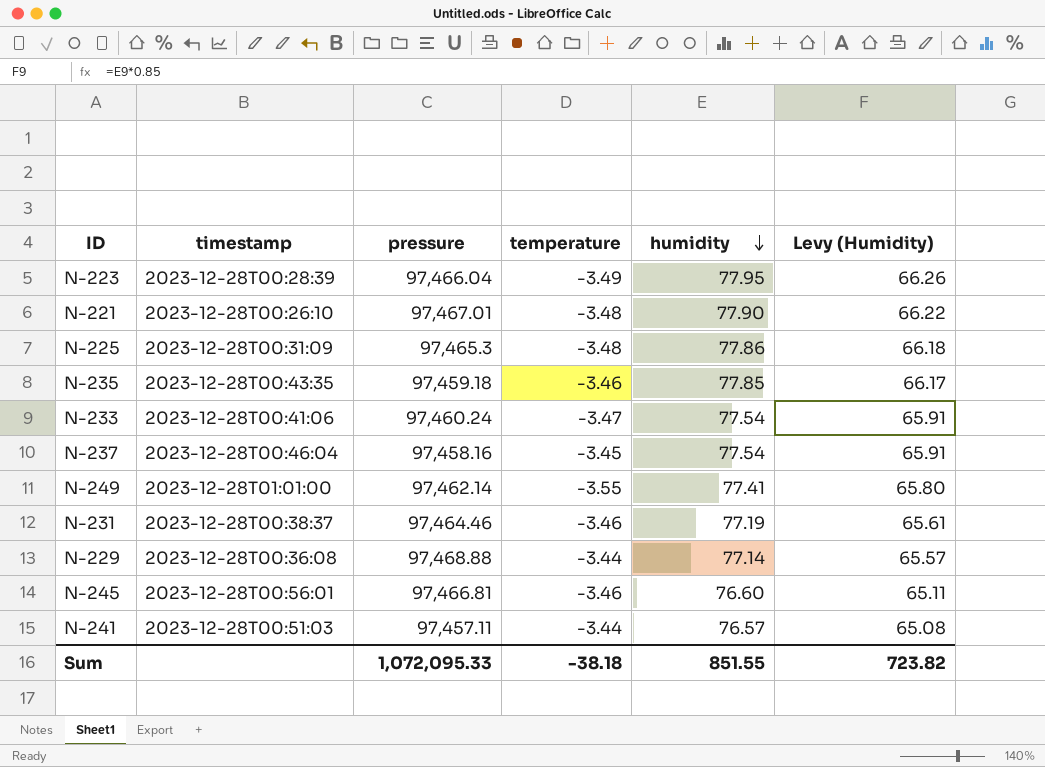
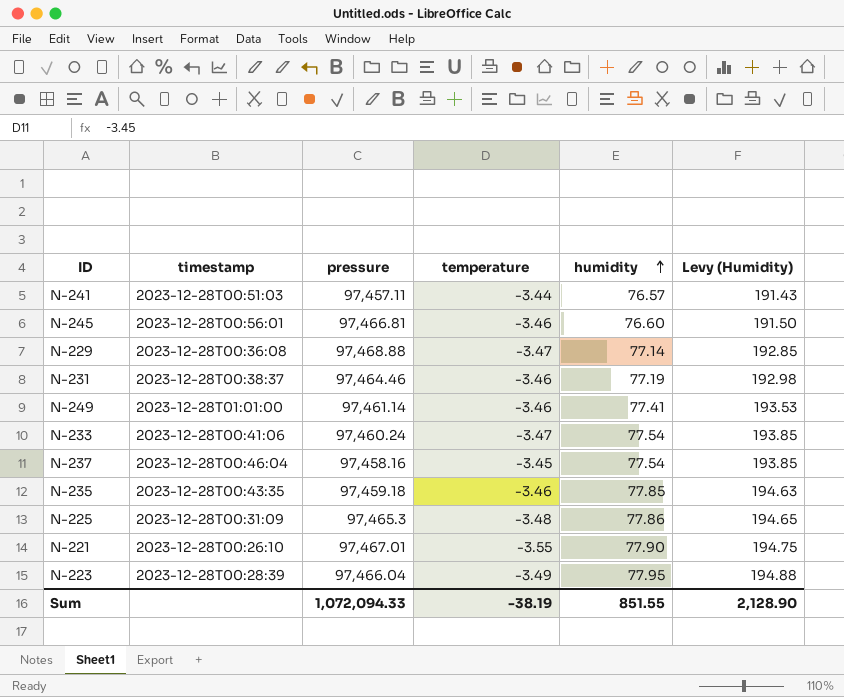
row order: humidity descending -> humidity ascending
column Levy (Humidity) | formula: [humidity] * 0.85 -> [humidity] * 2.5
N-229 | temperature: -3.44 -> -3.47
N-249 | pressure: 97,462.14 -> 97,461.14
N-249 | temperature: -3.55 -> -3.46
N-221 | temperature: -3.48 -> -3.55
Sum | pressure: 1,072,095.33 -> 1,072,094.33
Sum | temperature: -38.18 -> -38.19
Sum | Levy (Humidity): 723.82 -> 2,128.90

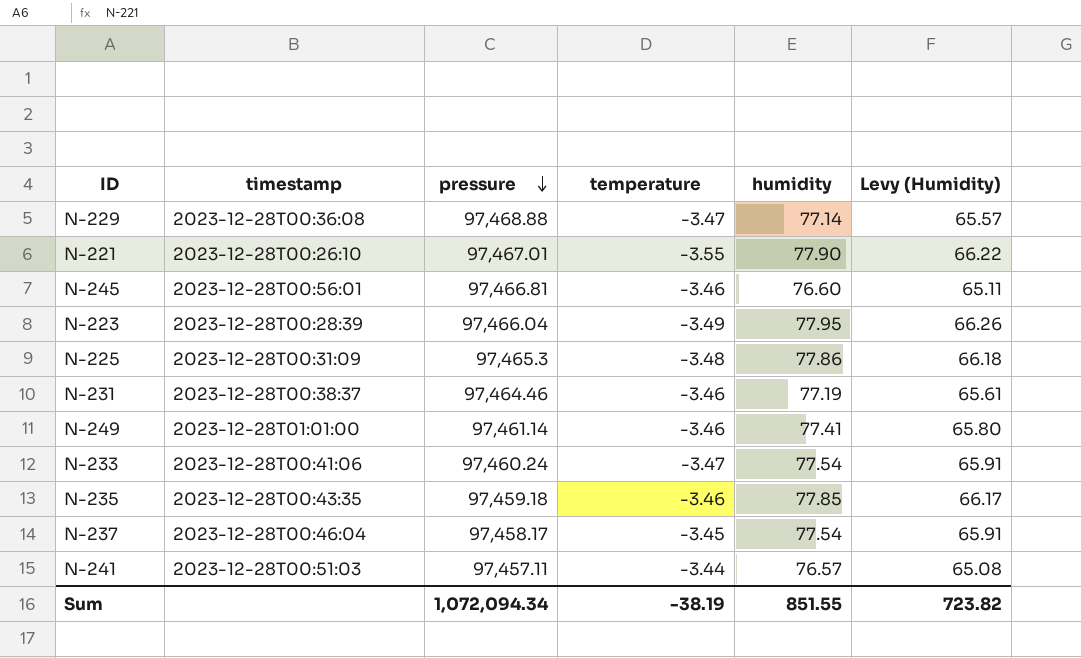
row order: humidity ascending -> pressure descending
column Levy (Humidity) | formula: [humidity] * 2.5 -> [humidity] * 0.85
N-237 | pressure: 97,458.16 -> 97,458.17
Sum | pressure: 1,072,094.33 -> 1,072,094.34
Sum | Levy (Humidity): 2,128.90 -> 723.82

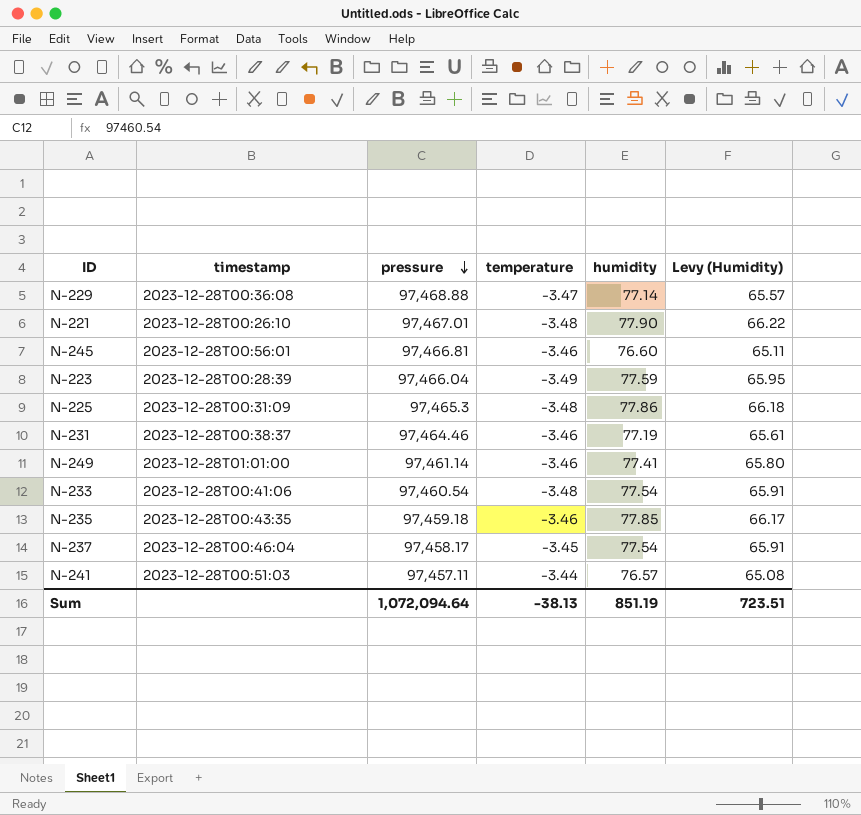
N-221 | temperature: -3.55 -> -3.48
N-223 | humidity: 77.95 -> 77.59
N-223 | Levy (Humidity): 66.26 -> 65.95
N-233 | pressure: 97,460.24 -> 97,460.54
N-233 | temperature: -3.47 -> -3.48
Sum | pressure: 1,072,094.34 -> 1,072,094.64
Sum | temperature: -38.19 -> -38.13
Sum | humidity: 851.55 -> 851.19
Sum | Levy (Humidity): 723.82 -> 723.51

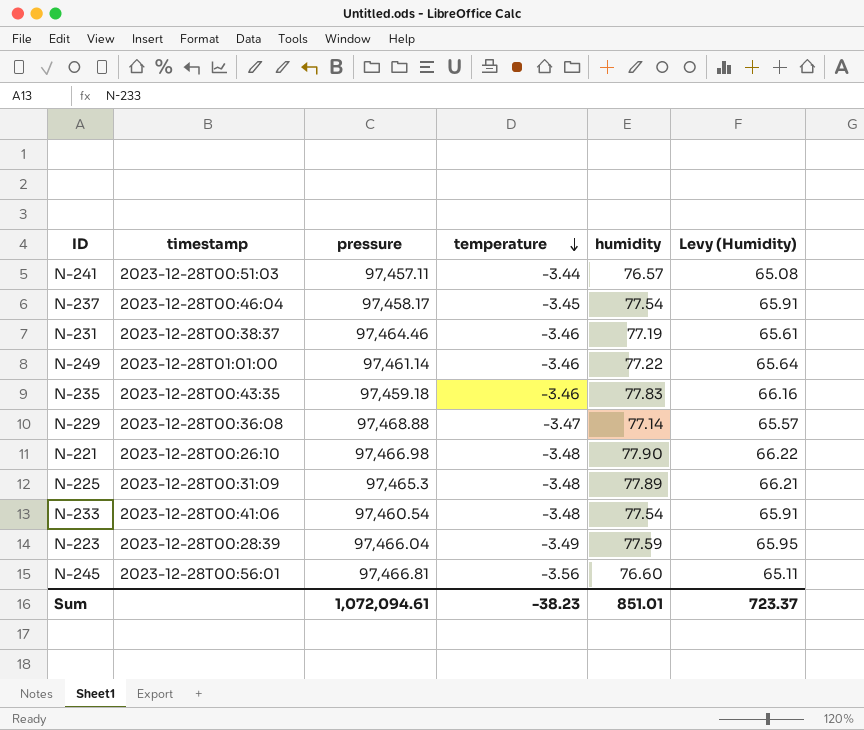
row order: pressure descending -> temperature descending
N-249 | humidity: 77.41 -> 77.22
N-249 | Levy (Humidity): 65.80 -> 65.64
N-235 | humidity: 77.85 -> 77.83
N-235 | Levy (Humidity): 66.17 -> 66.16
N-221 | pressure: 97,467.01 -> 97,466.98
N-225 | humidity: 77.86 -> 77.89
N-225 | Levy (Humidity): 66.18 -> 66.21
N-245 | temperature: -3.46 -> -3.56
Sum | pressure: 1,072,094.64 -> 1,072,094.61
Sum | temperature: -38.13 -> -38.23
Sum | humidity: 851.19 -> 851.01
Sum | Levy (Humidity): 723.51 -> 723.37

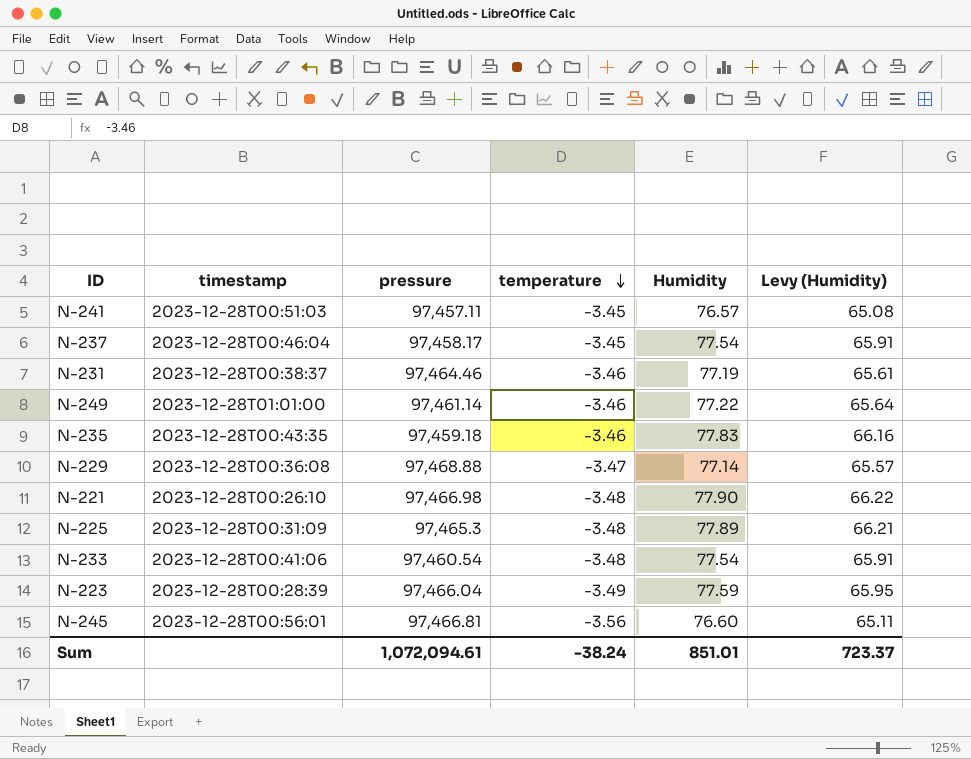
column name: humidity -> Humidity
N-241 | temperature: -3.44 -> -3.45
Sum | temperature: -38.23 -> -38.24

